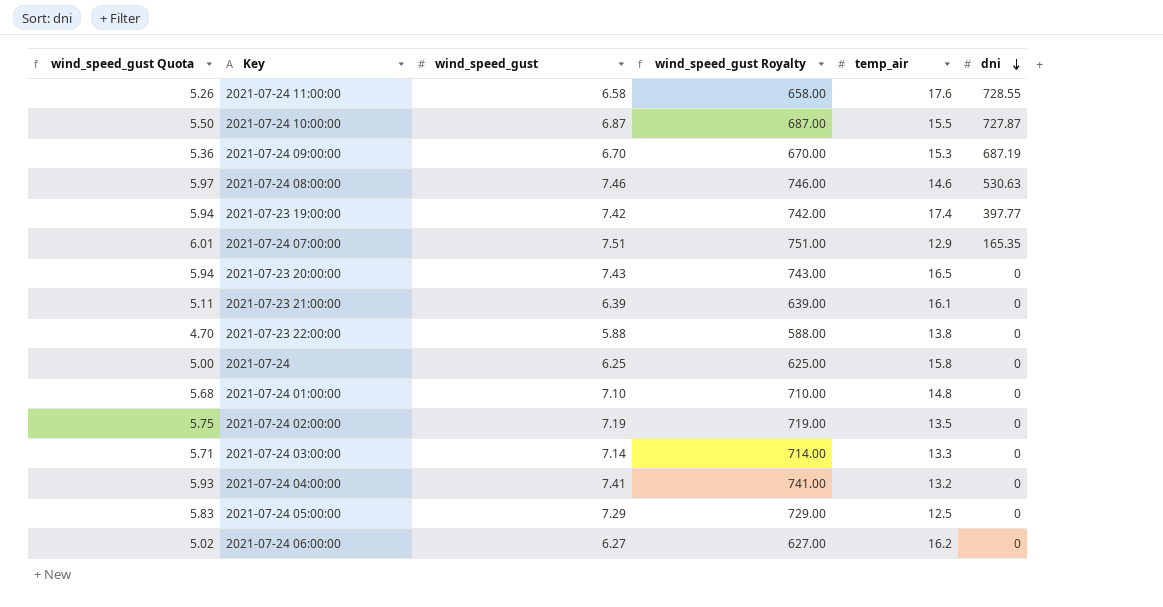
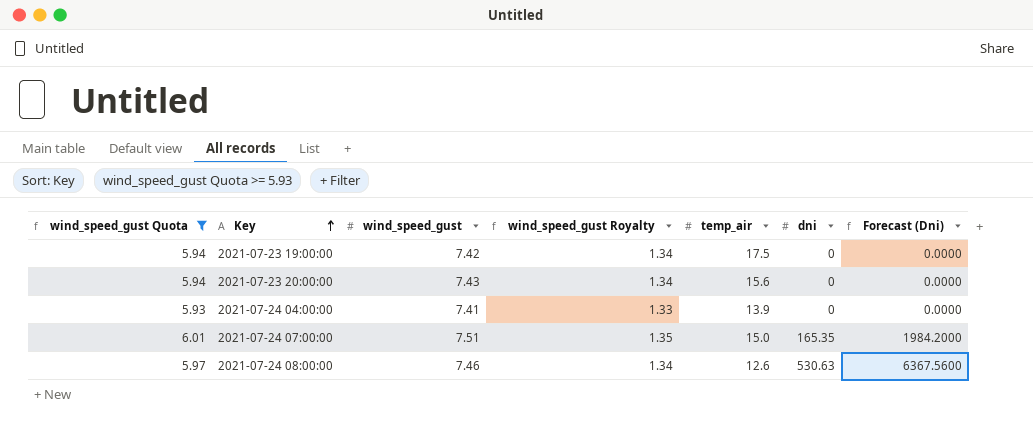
filter: none -> wind_speed_gust Quota >= 5.93
row order: dni descending -> Key ascending
column wind_speed_gust Royalty | formula: [wind_speed_gust] * 100 -> [wind_speed_gust] * 0.18
column Forecast (Dni) | formula: none -> [dni] * 12
2021-07-23 19:00:00 | temp_air: 17.4 -> 17.5
2021-07-23 19:00:00 | dni: 397.77 -> 0
2021-07-23 20:00:00 | temp_air: 16.5 -> 15.6
2021-07-24 04:00:00 | temp_air: 13.2 -> 13.9
2021-07-24 07:00:00 | temp_air: 12.9 -> 15.0
2021-07-24 08:00:00 | temp_air: 14.6 -> 12.6

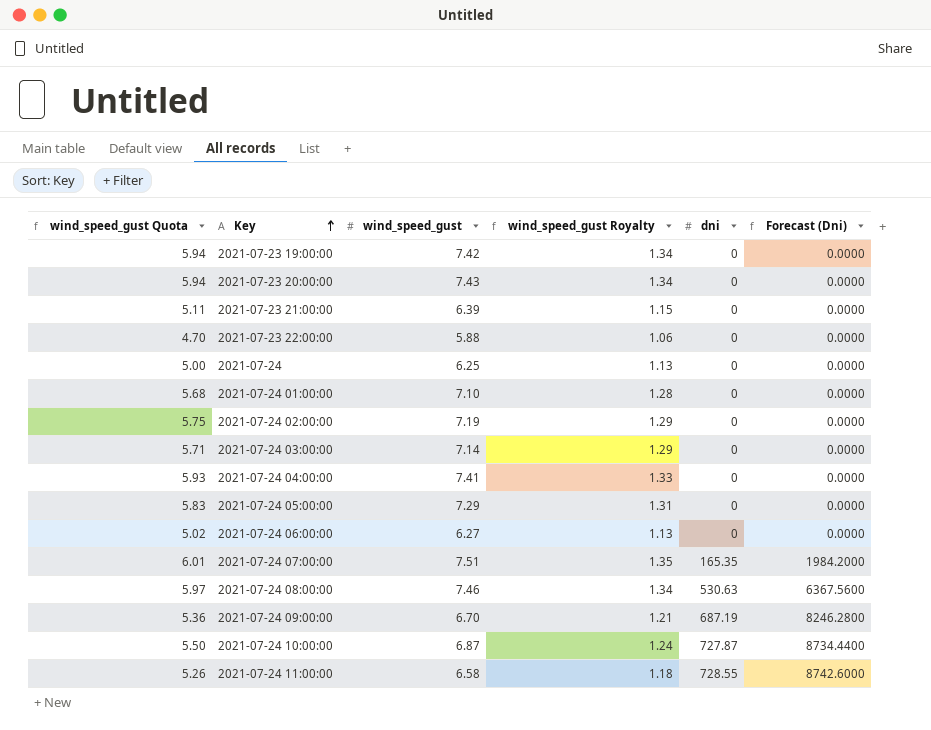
filter: wind_speed_gust Quota >= 5.93 -> none
column temp_air | position: 5 -> none

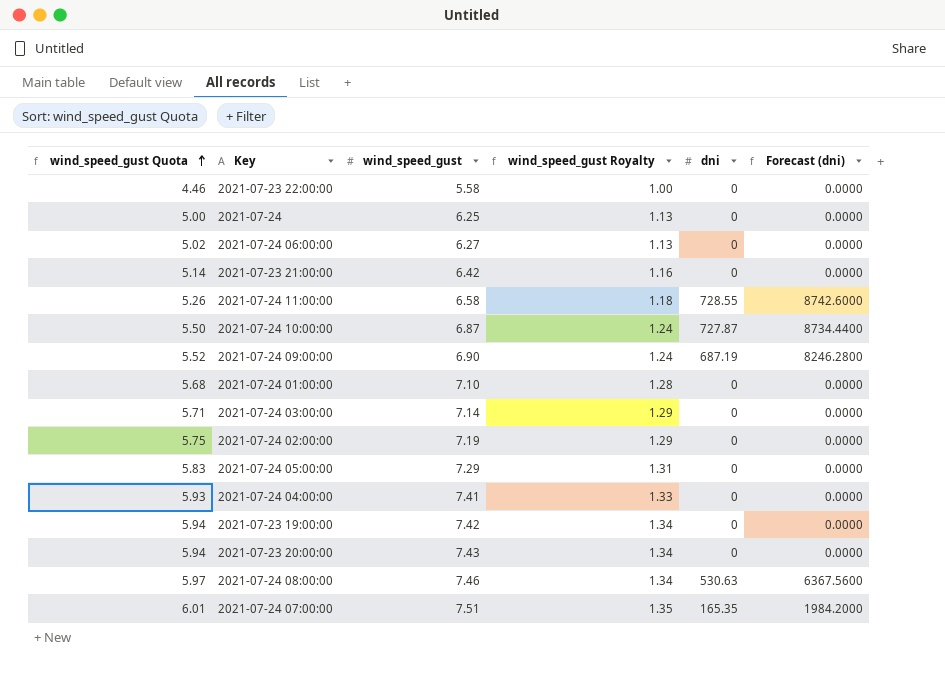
row order: Key ascending -> wind_speed_gust Quota ascending
column name: Forecast (Dni) -> Forecast (dni)
2021-07-23 22:00:00 | wind_speed_gust Quota: 4.70 -> 4.46
2021-07-23 22:00:00 | wind_speed_gust: 5.88 -> 5.58
2021-07-23 22:00:00 | wind_speed_gust Royalty: 1.06 -> 1.00
2021-07-23 21:00:00 | wind_speed_gust Quota: 5.11 -> 5.14
2021-07-23 21:00:00 | wind_speed_gust: 6.39 -> 6.42
2021-07-23 21:00:00 | wind_speed_gust Royalty: 1.15 -> 1.16
2021-07-24 09:00:00 | wind_speed_gust Quota: 5.36 -> 5.52
2021-07-24 09:00:00 | wind_speed_gust: 6.70 -> 6.90
2021-07-24 09:00:00 | wind_speed_gust Royalty: 1.21 -> 1.24

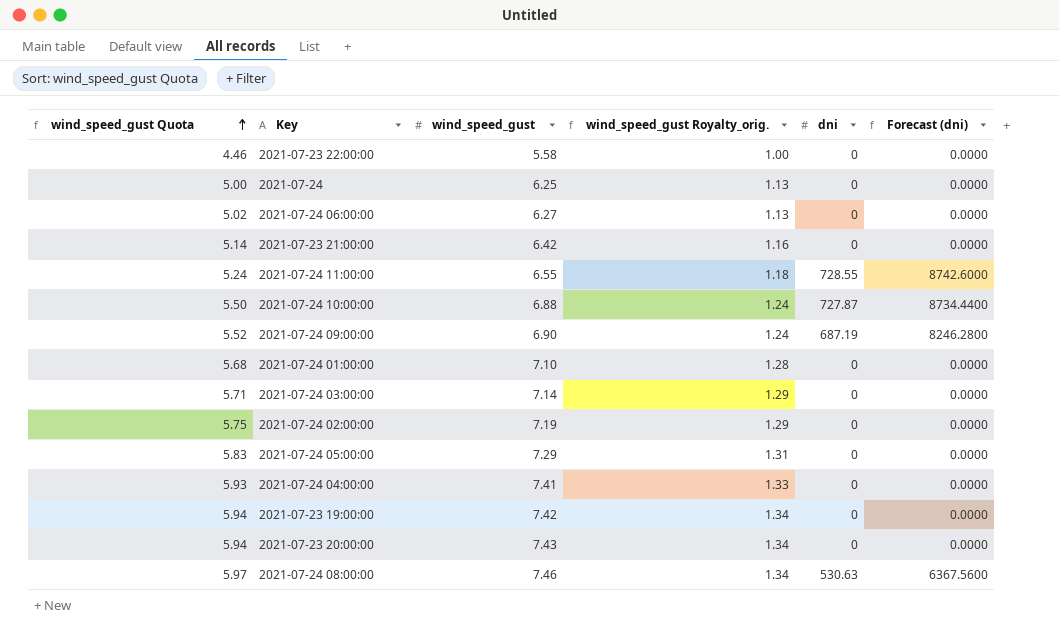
column name: wind_speed_gust Royalty -> wind_speed_gust Royalty_orig.
row 2021-07-24 07:00:00: 6.01 | 7.51 | 1.35 | 165.35 | 1984.2000 -> none
2021-07-24 11:00:00 | wind_speed_gust Quota: 5.26 -> 5.24
2021-07-24 11:00:00 | wind_speed_gust: 6.58 -> 6.55
2021-07-24 10:00:00 | wind_speed_gust: 6.87 -> 6.88

